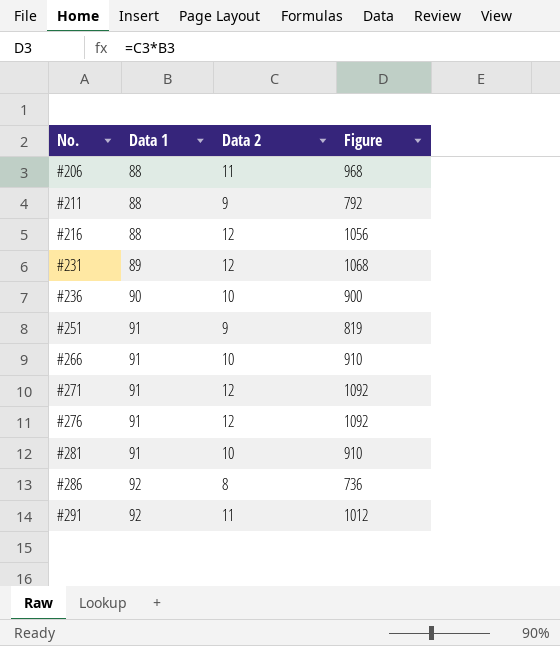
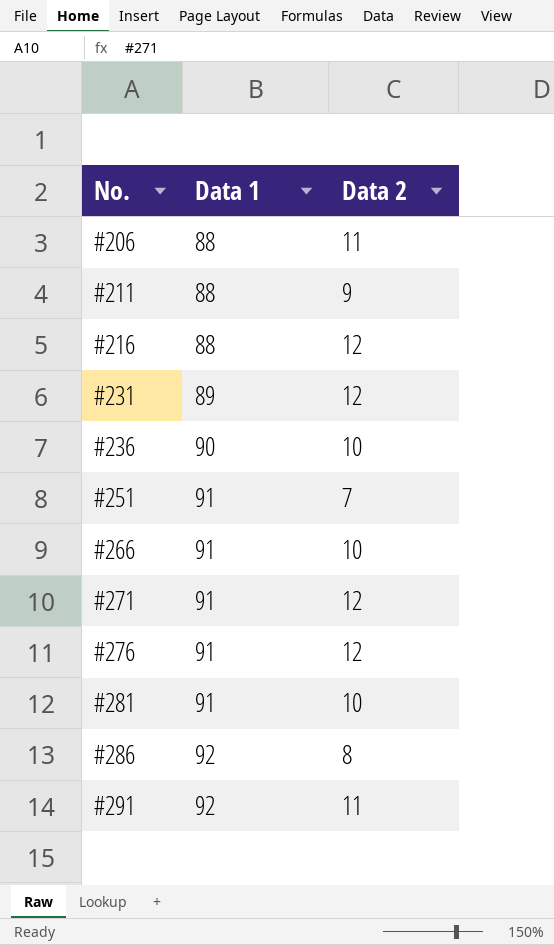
column Figure | formula: [Data 1] * [Data 2] -> none
#251 | Data 2: 9 -> 7

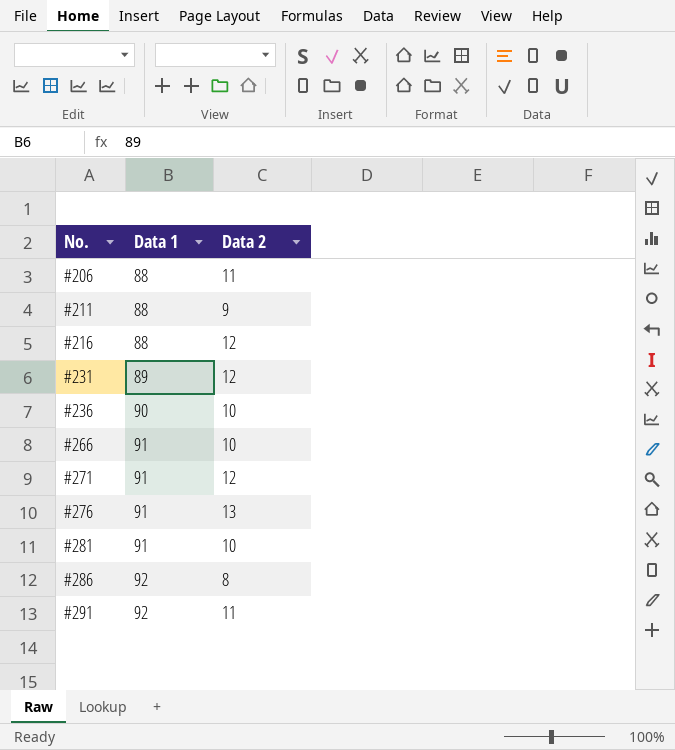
row #251: 91 | 7 -> none
#276 | Data 2: 12 -> 13

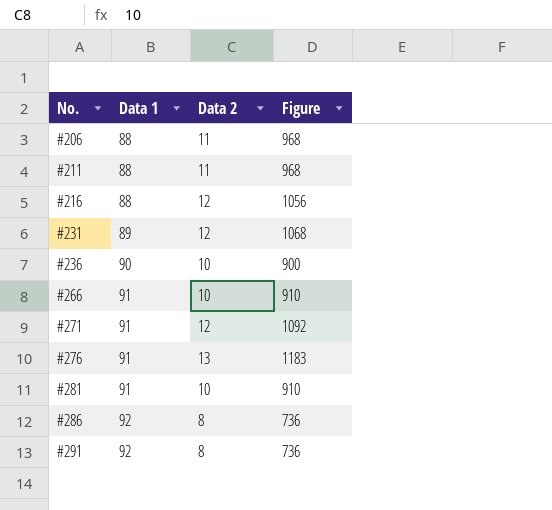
column Figure | formula: none -> [Data 1] * [Data 2]
#211 | Data 2: 9 -> 11
#291 | Data 2: 11 -> 8

